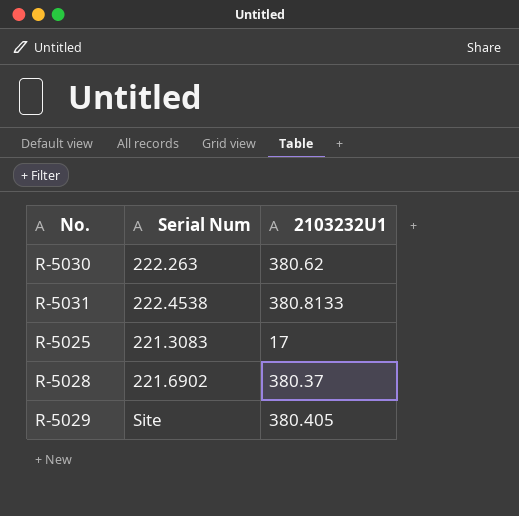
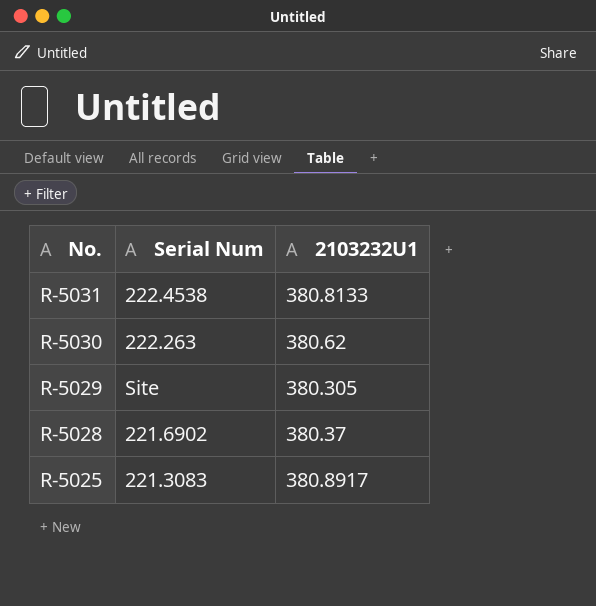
row order: none -> No. descending
R-5029 | 2103232U1: 380.405 -> 380.305
R-5025 | 2103232U1: 17 -> 380.8917

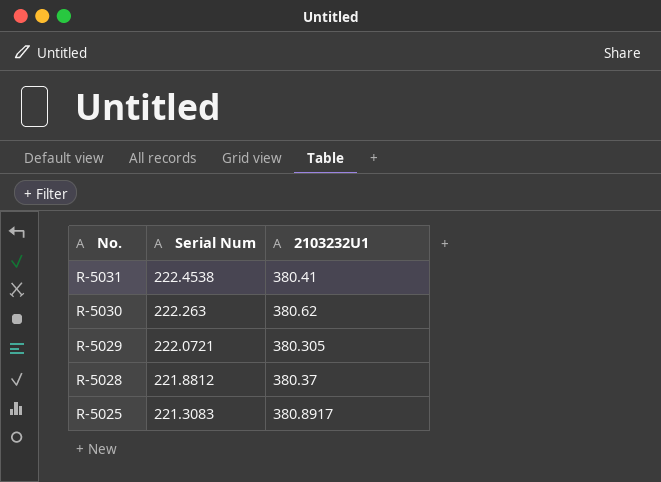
R-5031 | 2103232U1: 380.8133 -> 380.41
R-5029 | Serial Num: Site -> 222.0721
R-5028 | Serial Num: 221.6902 -> 221.8812

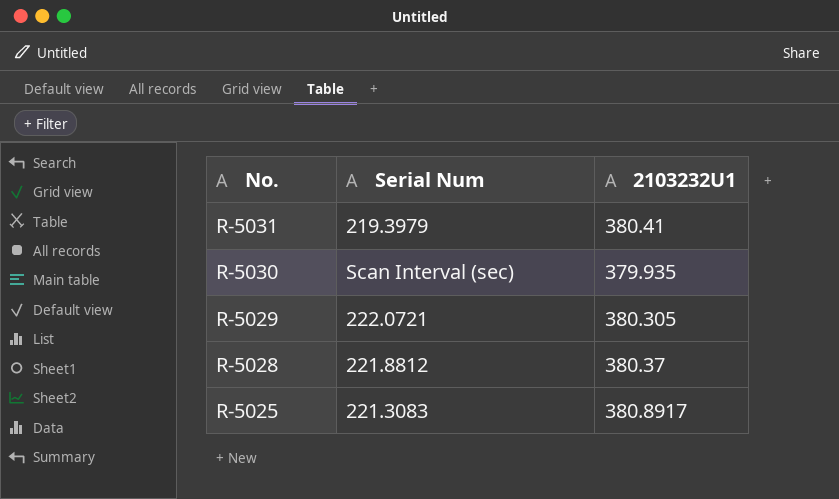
R-5031 | Serial Num: 222.4538 -> 219.3979
R-5030 | Serial Num: 222.263 -> Scan Interval (sec)
R-5030 | 2103232U1: 380.62 -> 379.935

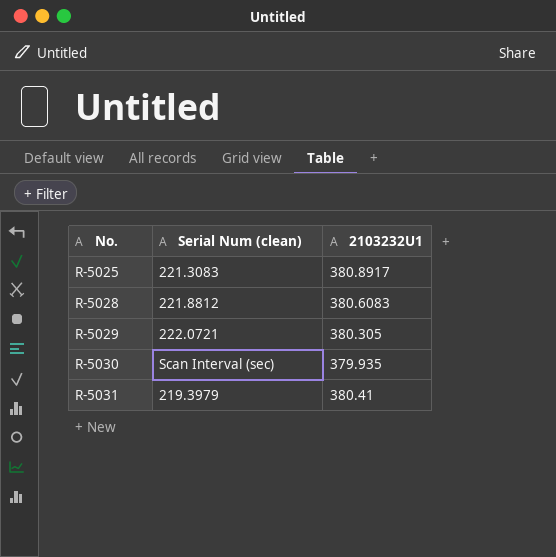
row order: No. descending -> No. ascending
column name: Serial Num -> Serial Num (clean)
R-5028 | 2103232U1: 380.37 -> 380.6083

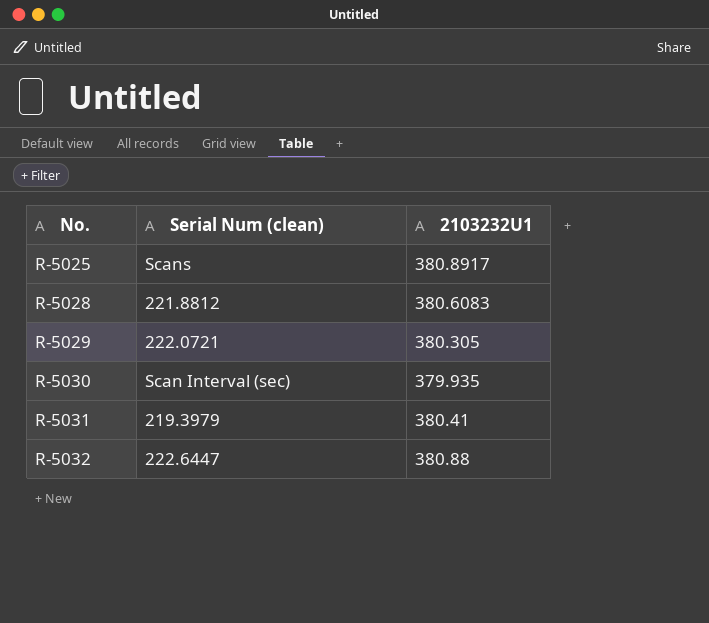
R-5025 | Serial Num (clean): 221.3083 -> Scans
row R-5032: none -> 222.6447 | 380.88

